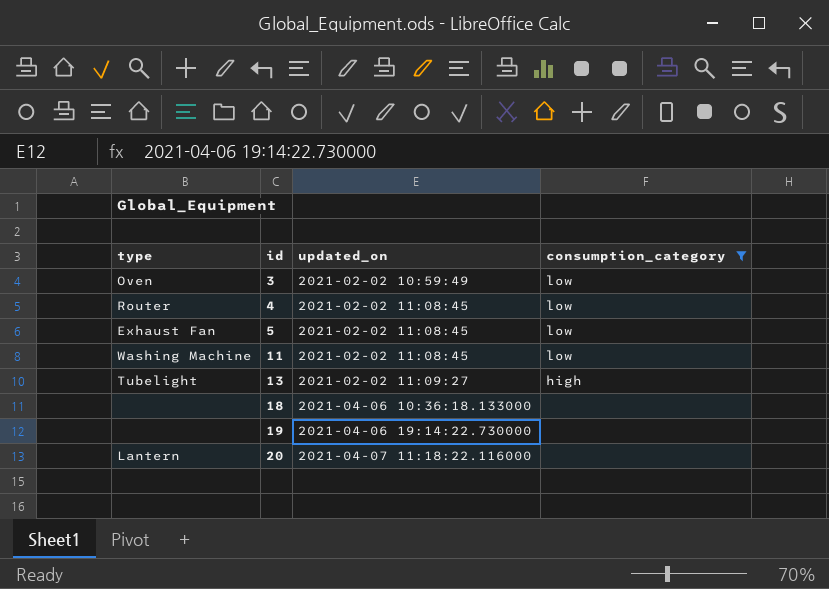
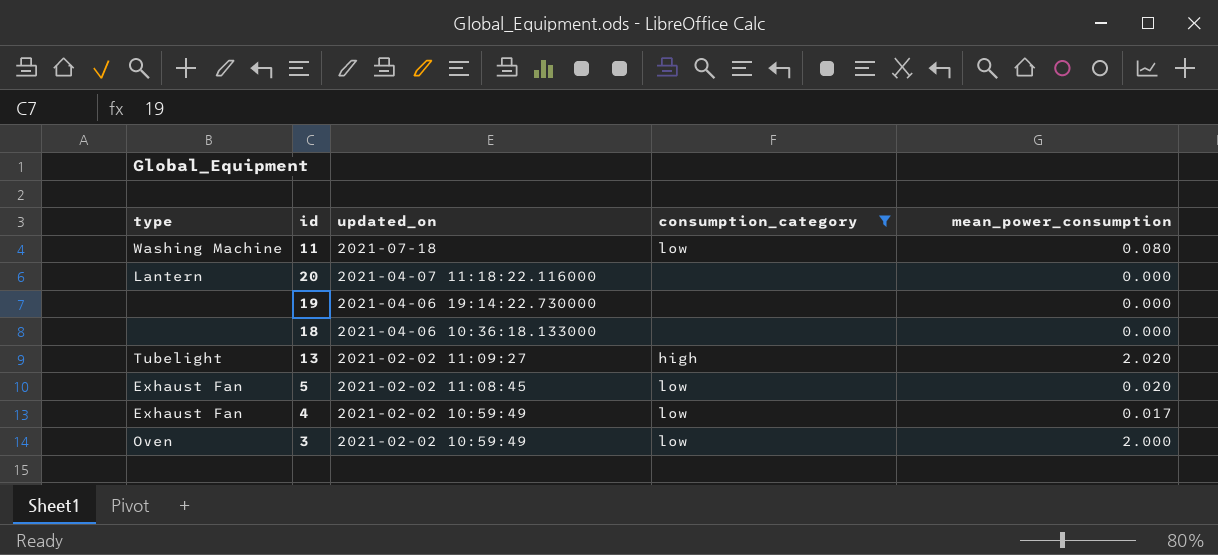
row order: id ascending -> updated_on descending
column mean_power_consumption | position: none -> 5
11 | updated_on: 2021-02-02 11:08:45 -> 2021-07-18
4 | type: Router -> Exhaust Fan
4 | updated_on: 2021-02-02 11:08:45 -> 2021-02-02 10:59:49

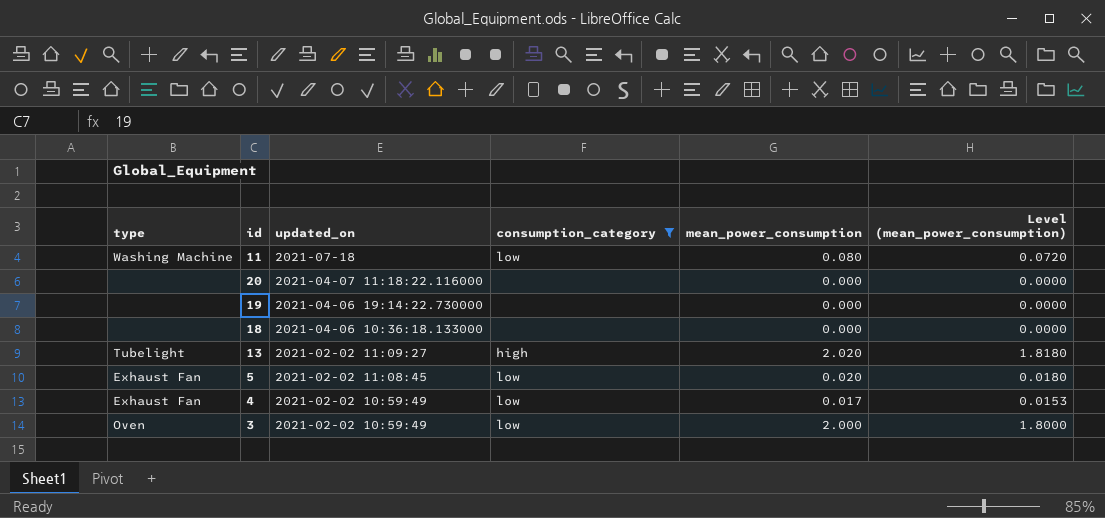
column Level (mean_power_consumption) | formula: none -> [mean_power_consumption] * 0.9
20 | type: Lantern -> none

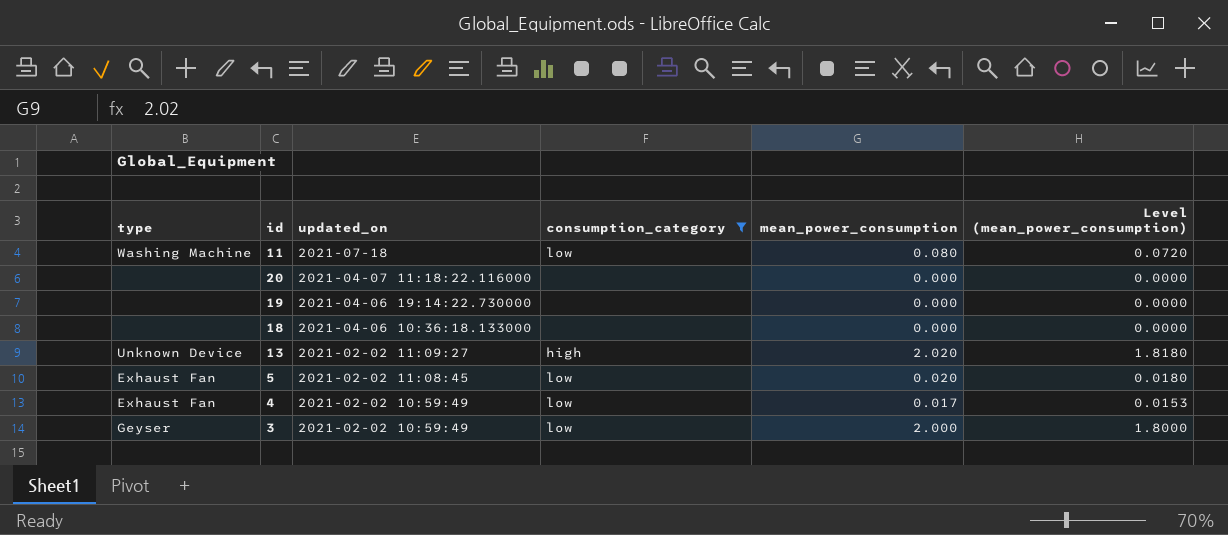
13 | type: Tubelight -> Unknown Device
3 | type: Oven -> Geyser

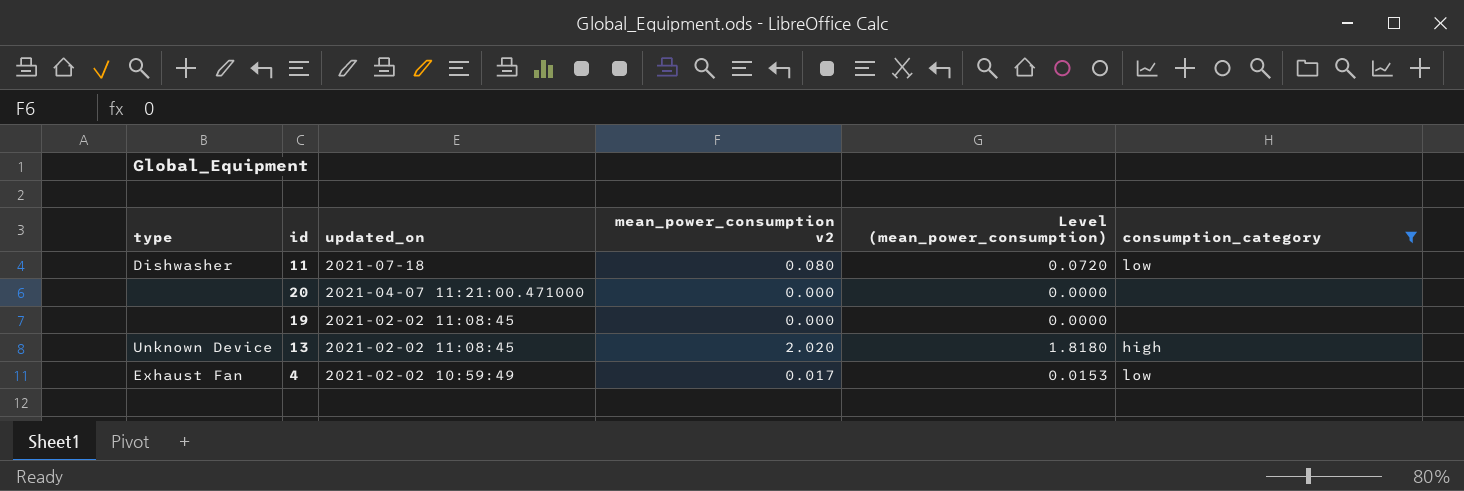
column name: mean_power_consumption -> mean_power_consumption v2
column consumption_category | position: 4 -> 6
row 18: none | 2021-04-06 10:36:18.133000 | none | 0.000 | 0.0000 -> none
row 5: Exhaust Fan | 2021-02-02 11:08:45 | low | 0.020 | 0.0180 -> none
row 3: Geyser | 2021-02-02 10:59:49 | low | 2.000 | 1.8000 -> none
11 | type: Washing Machine -> Dishwasher
20 | updated_on: 2021-04-07 11:18:22.116000 -> 2021-04-07 11:21:00.471000
19 | updated_on: 2021-04-06 19:14:22.730000 -> 2021-02-02 11:08:45
13 | updated_on: 2021-02-02 11:09:27 -> 2021-02-02 11:08:45

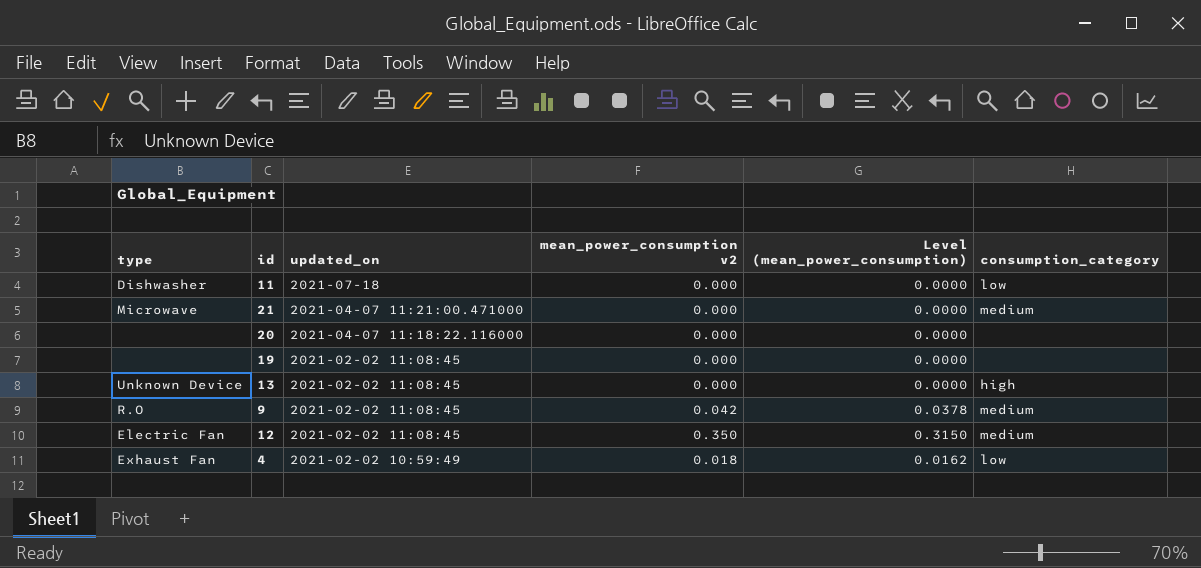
filter: consumption_category != medium -> none
11 | mean_power_consumption v2: 0.080 -> 0.000
11 | Level (mean_power_consumption): 0.0720 -> 0.0000
20 | updated_on: 2021-04-07 11:21:00.471000 -> 2021-04-07 11:18:22.116000
13 | mean_power_consumption v2: 2.020 -> 0.000
13 | Level (mean_power_consumption): 1.8180 -> 0.0000
4 | mean_power_consumption v2: 0.017 -> 0.018
4 | Level (mean_power_consumption): 0.0153 -> 0.0162

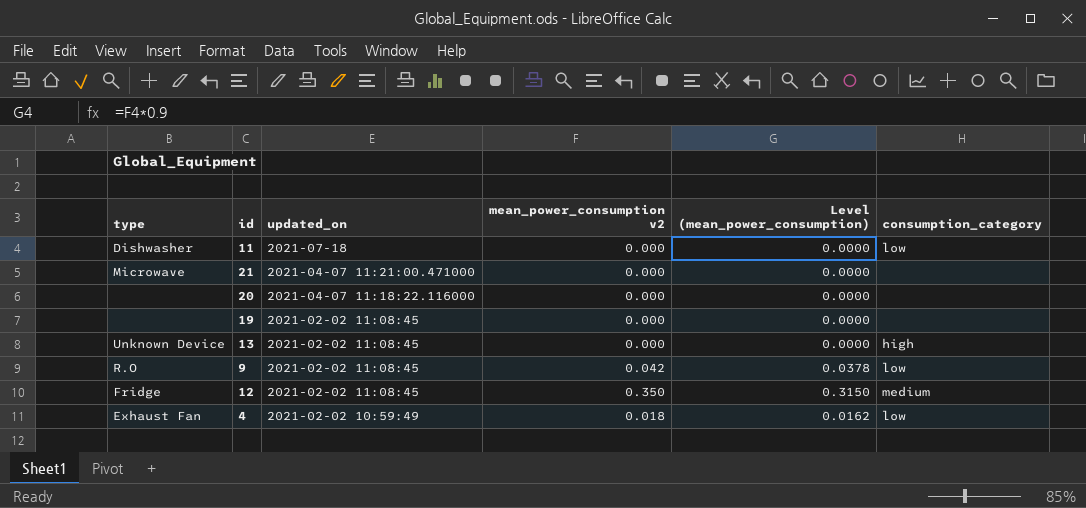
21 | consumption_category: medium -> none
9 | consumption_category: medium -> low
12 | type: Electric Fan -> Fridge

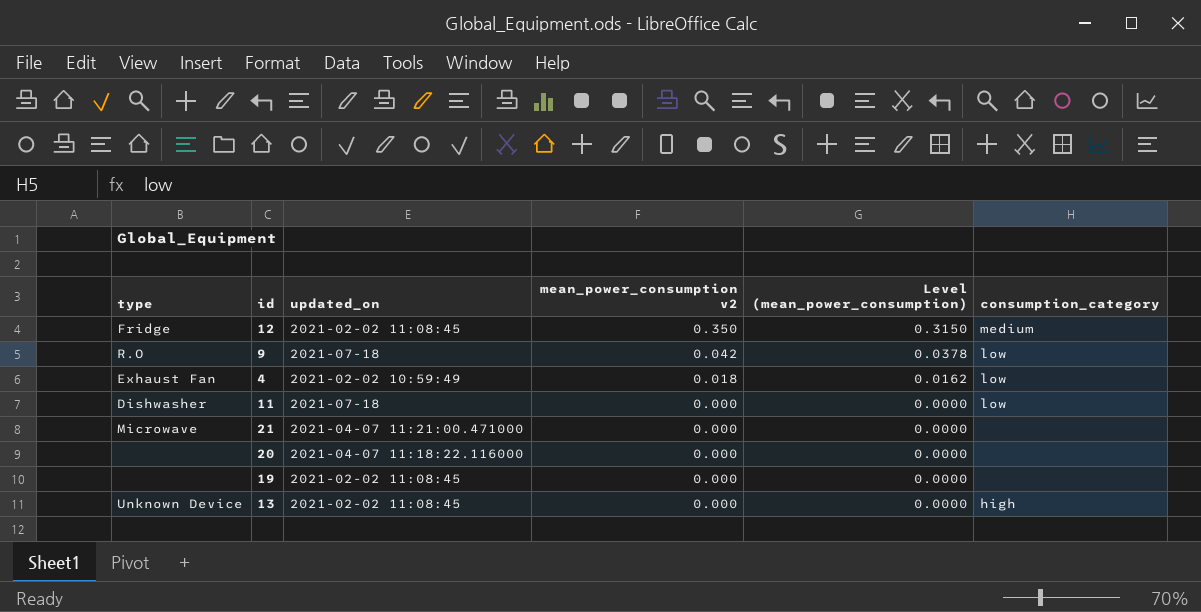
row order: updated_on descending -> mean_power_consumption v2 descending
9 | updated_on: 2021-02-02 11:08:45 -> 2021-07-18

